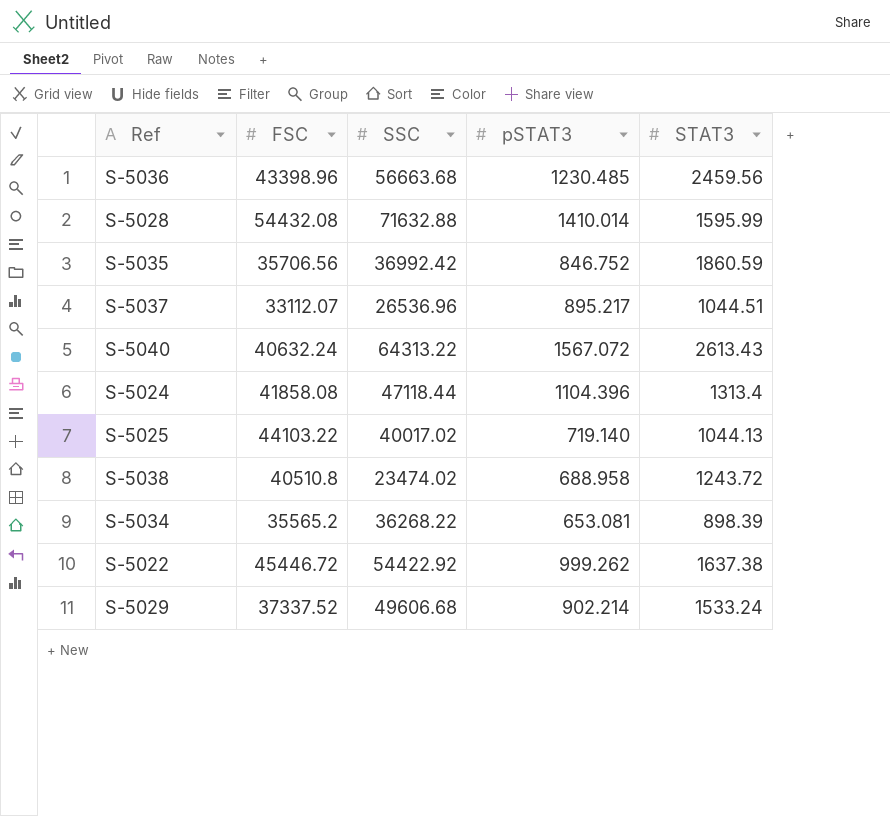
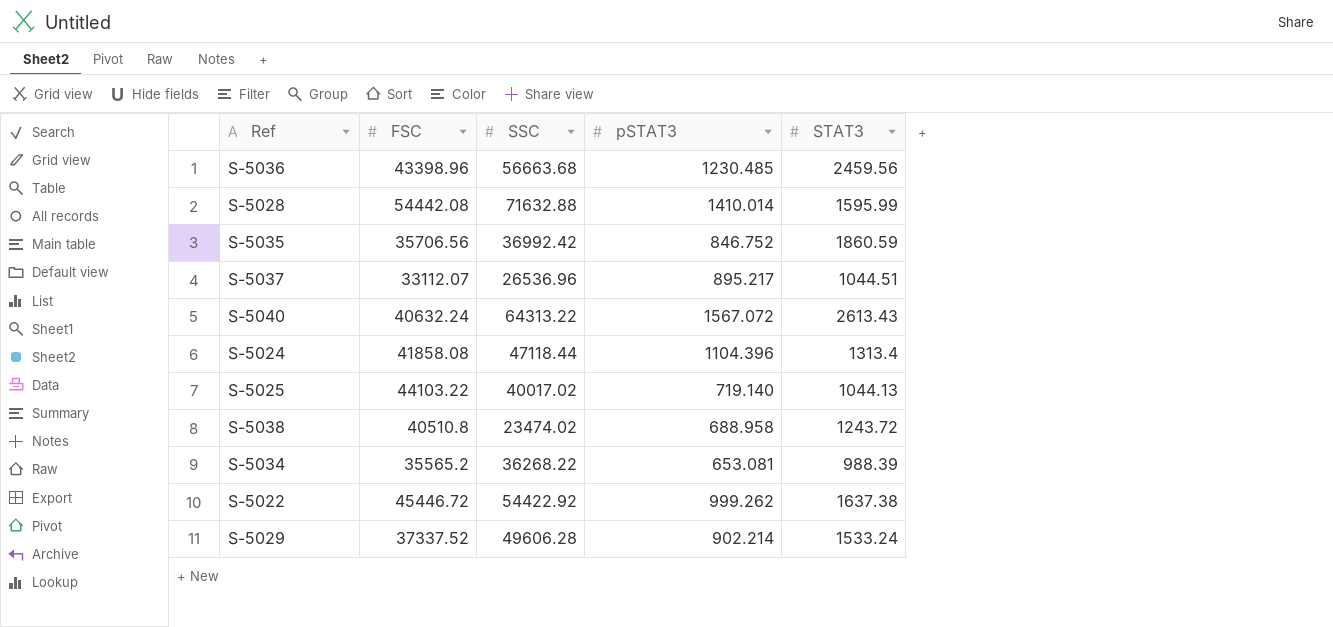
S-5028 | FSC: 54432.08 -> 54442.08
S-5034 | STAT3: 898.39 -> 988.39
S-5029 | SSC: 49606.68 -> 49606.28

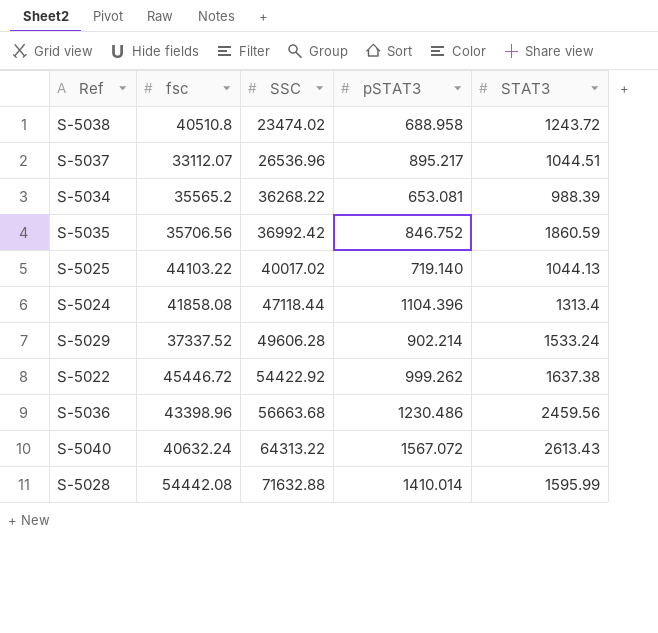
row order: none -> SSC ascending
column name: FSC -> fsc
S-5036 | pSTAT3: 1230.485 -> 1230.486

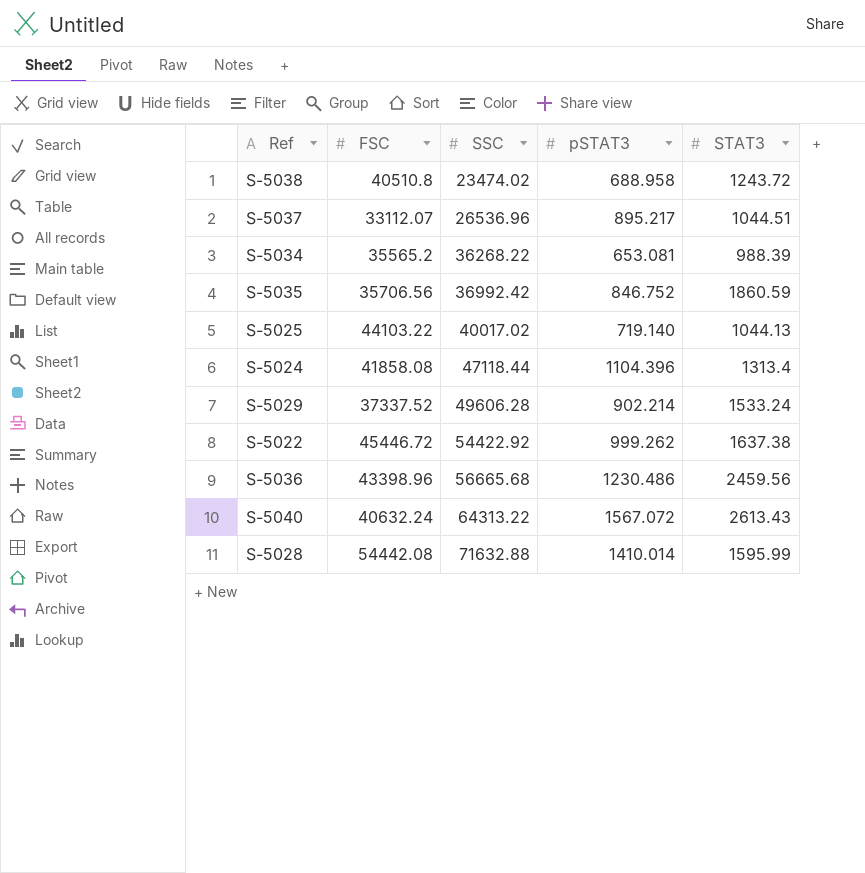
column name: fsc -> FSC
S-5036 | SSC: 56663.68 -> 56665.68

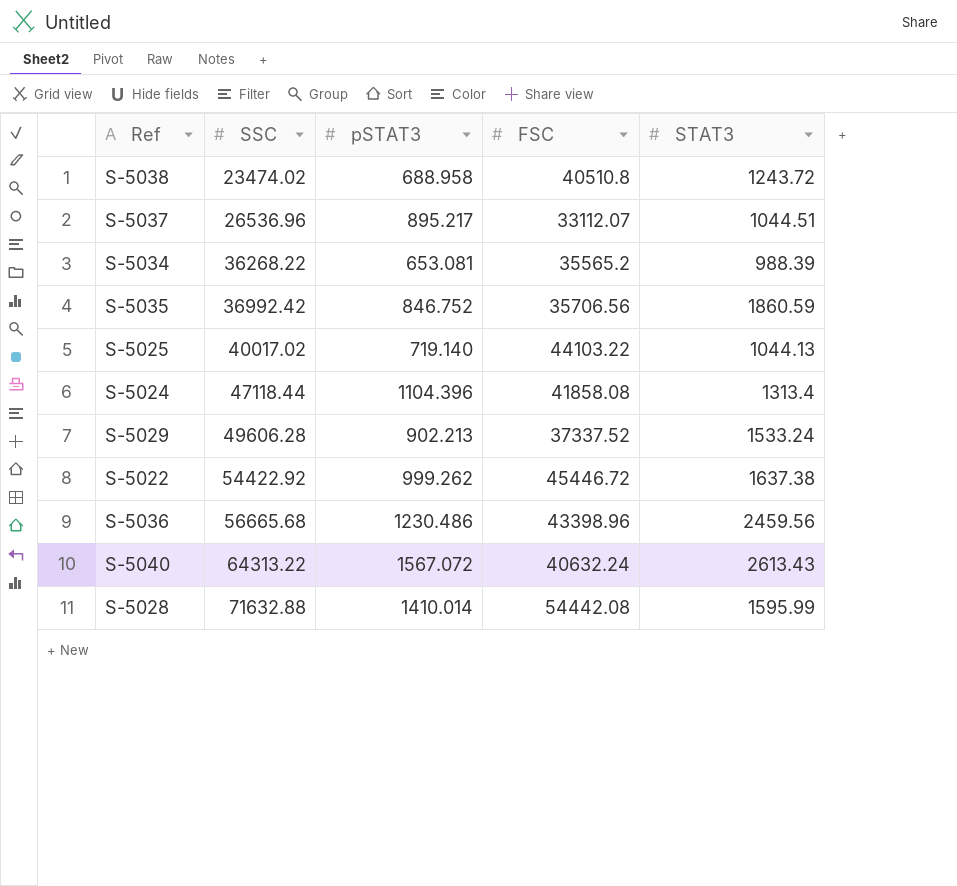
column FSC | position: 2 -> 4
S-5029 | pSTAT3: 902.214 -> 902.213

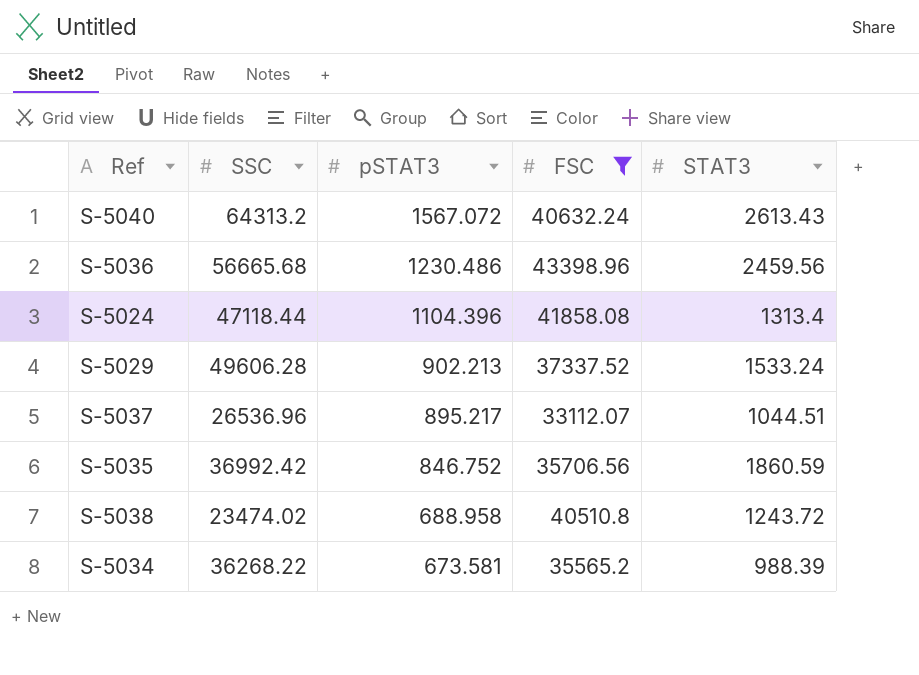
filter: none -> FSC <= 43398.96
row order: SSC ascending -> pSTAT3 descending
S-5040 | SSC: 64313.22 -> 64313.2
S-5034 | pSTAT3: 653.081 -> 673.581

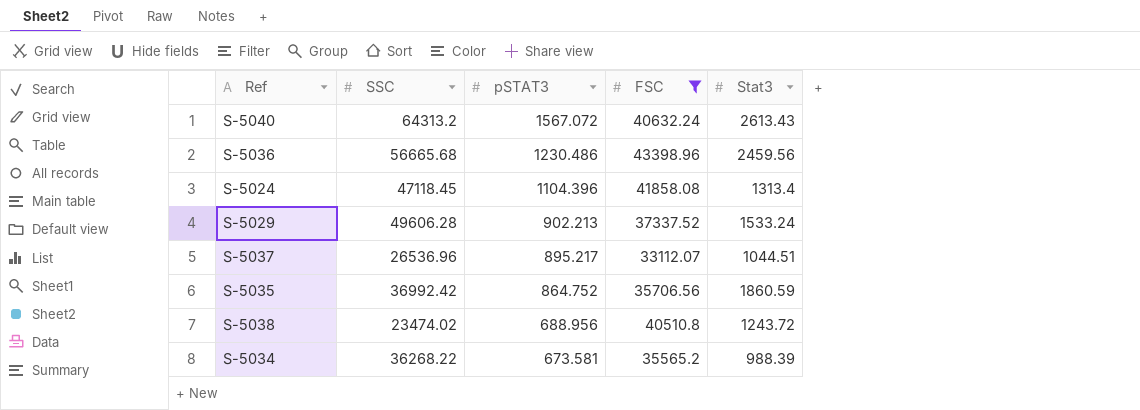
column name: STAT3 -> Stat3
S-5024 | SSC: 47118.44 -> 47118.45
S-5035 | pSTAT3: 846.752 -> 864.752
S-5038 | pSTAT3: 688.958 -> 688.956

